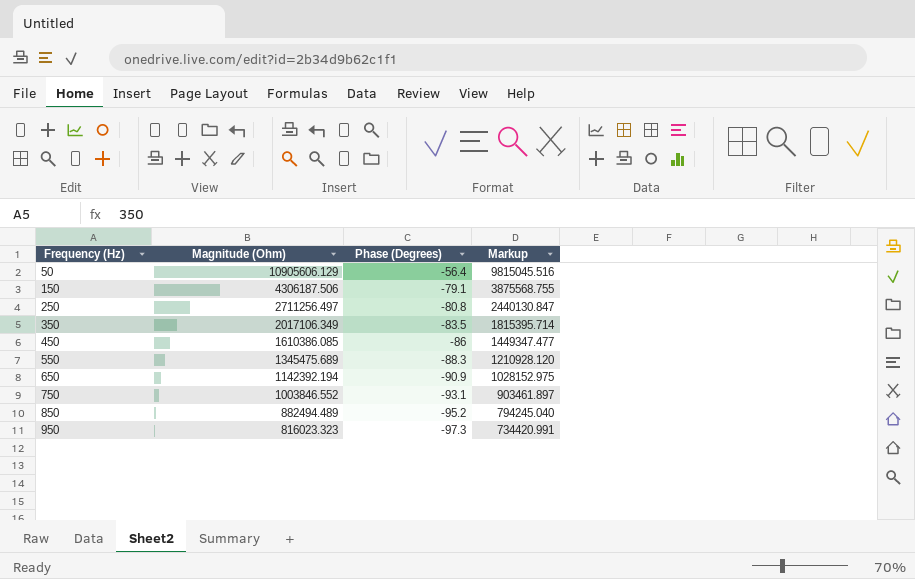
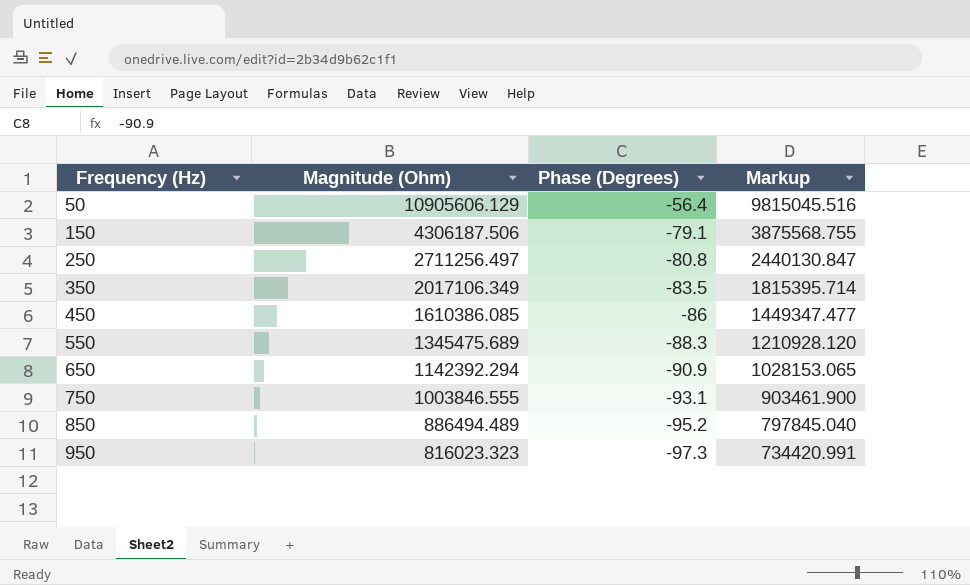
650 | Magnitude (Ohm): 1142392.194 -> 1142392.294
650 | Markup: 1028152.975 -> 1028153.065
750 | Magnitude (Ohm): 1003846.552 -> 1003846.555
750 | Markup: 903461.897 -> 903461.900
850 | Magnitude (Ohm): 882494.489 -> 886494.489
850 | Markup: 794245.040 -> 797845.040

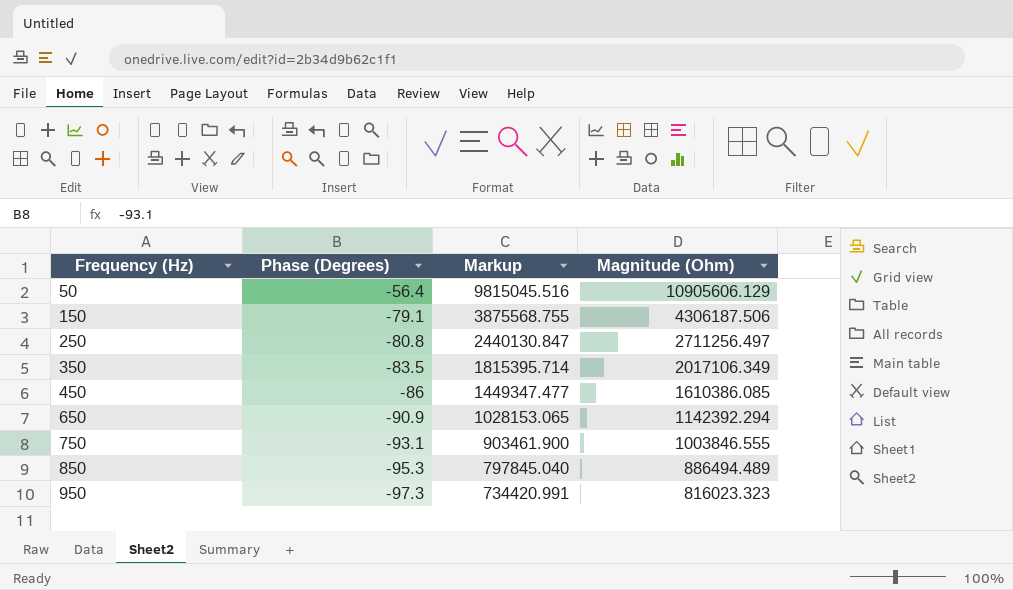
column Magnitude (Ohm) | position: 2 -> 4
row 550: 1345475.689 | -88.3 | 1210928.120 -> none
850 | Phase (Degrees): -95.2 -> -95.3

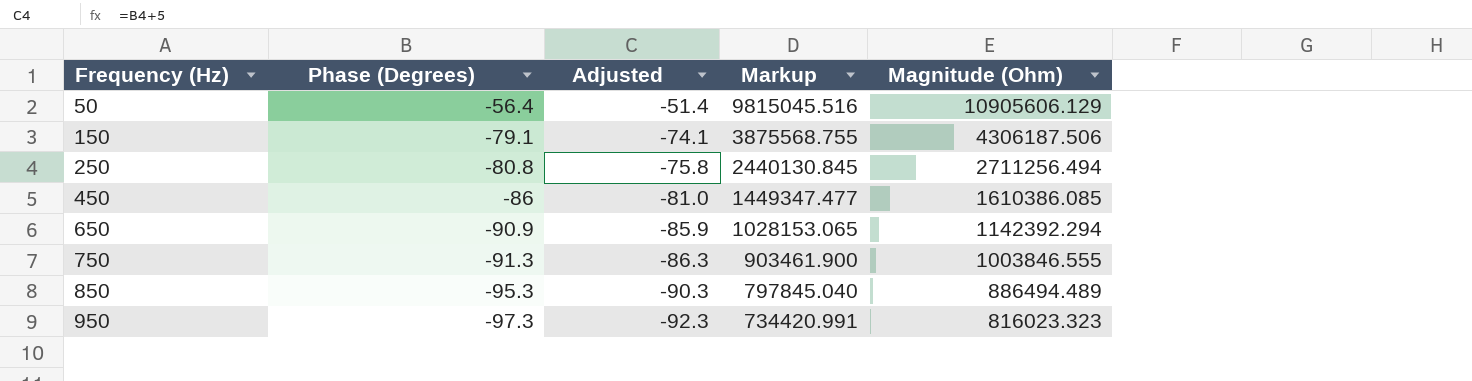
column Adjusted | formula: none -> [Phase (Degrees)] + 5
row 350: -83.5 | 1815395.714 | 2017106.349 -> none
250 | Markup: 2440130.847 -> 2440130.845
250 | Magnitude (Ohm): 2711256.497 -> 2711256.494
750 | Phase (Degrees): -93.1 -> -91.3

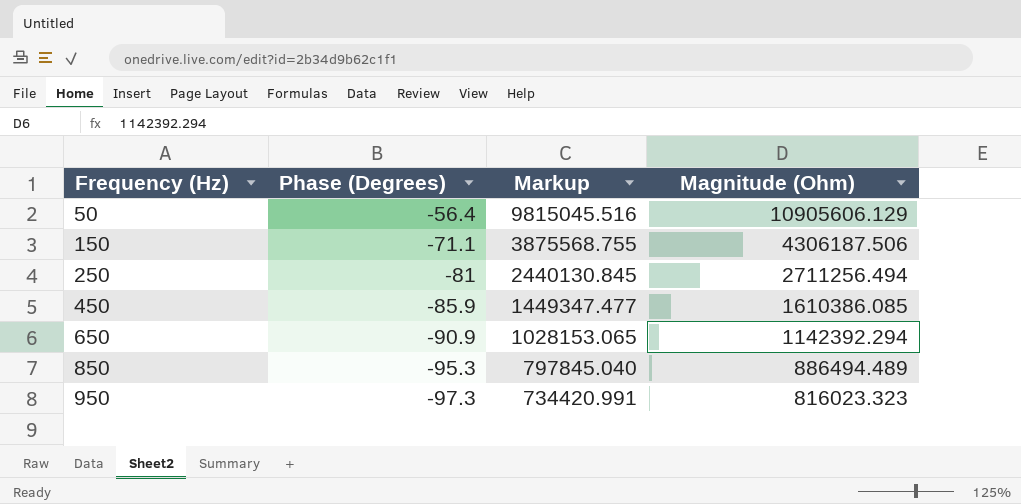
column Adjusted | formula: [Phase (Degrees)] + 5 -> none
row 750: -91.3 | -86.3 | 903461.900 | 1003846.555 -> none
150 | Phase (Degrees): -79.1 -> -71.1
250 | Phase (Degrees): -80.8 -> -81
450 | Phase (Degrees): -86 -> -85.9

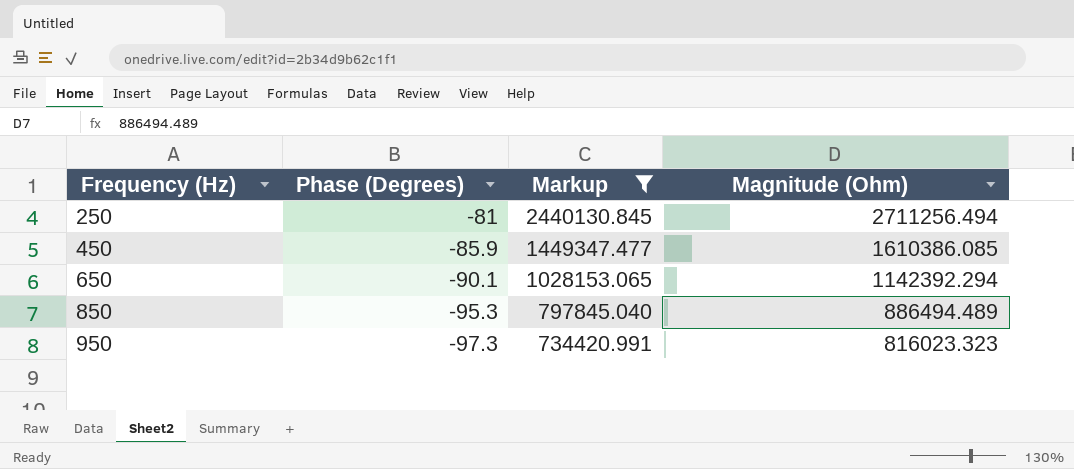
filter: none -> Markup <= 2440130.845
650 | Phase (Degrees): -90.9 -> -90.1

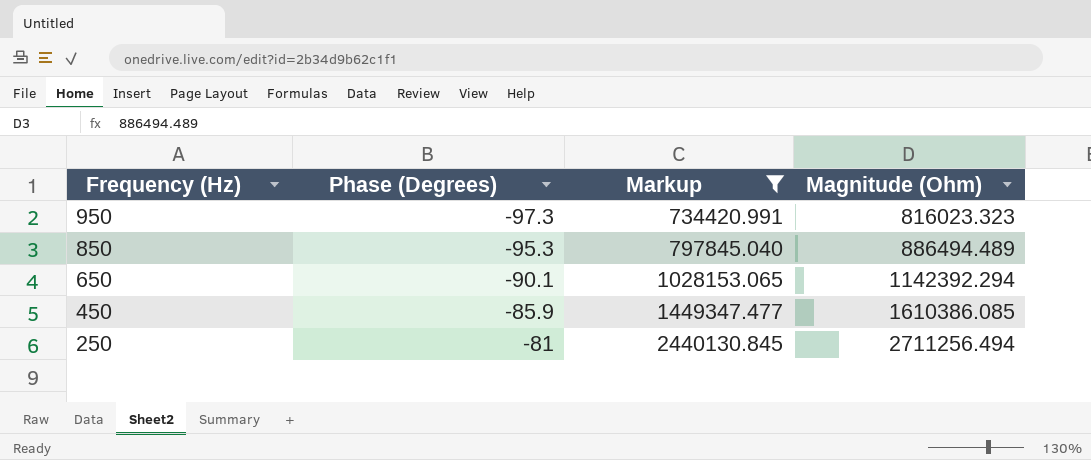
row order: Frequency (Hz) ascending -> Frequency (Hz) descending

